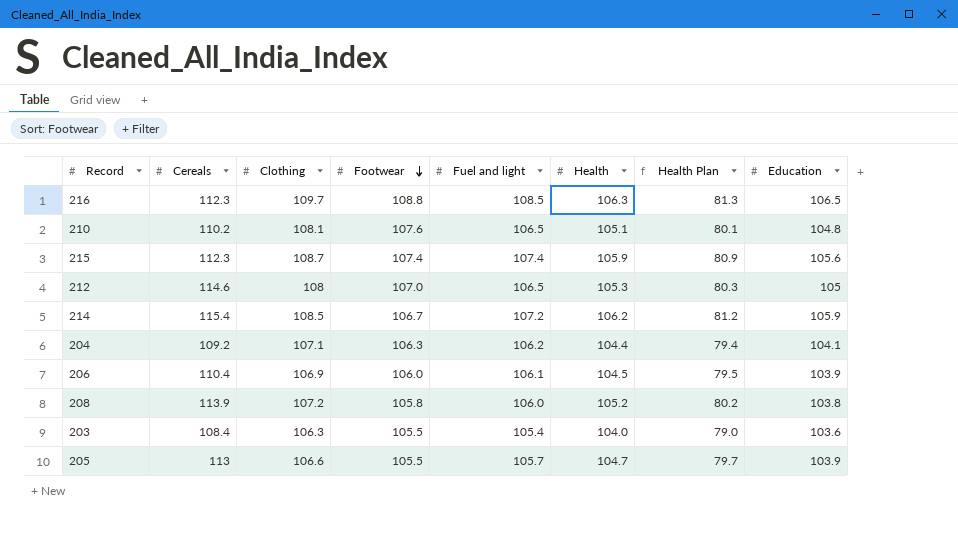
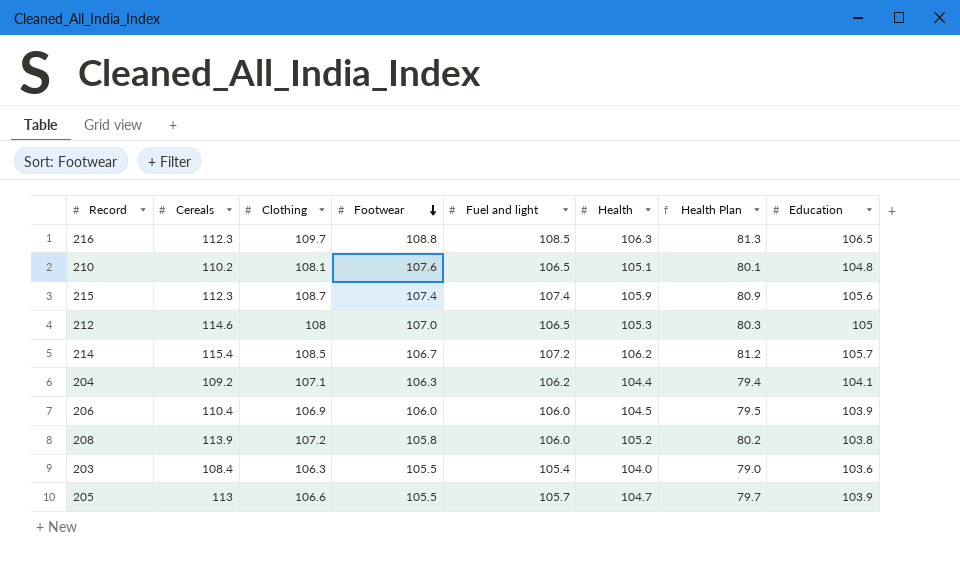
214 | Education: 105.9 -> 105.7
206 | Fuel and light: 106.1 -> 106.0

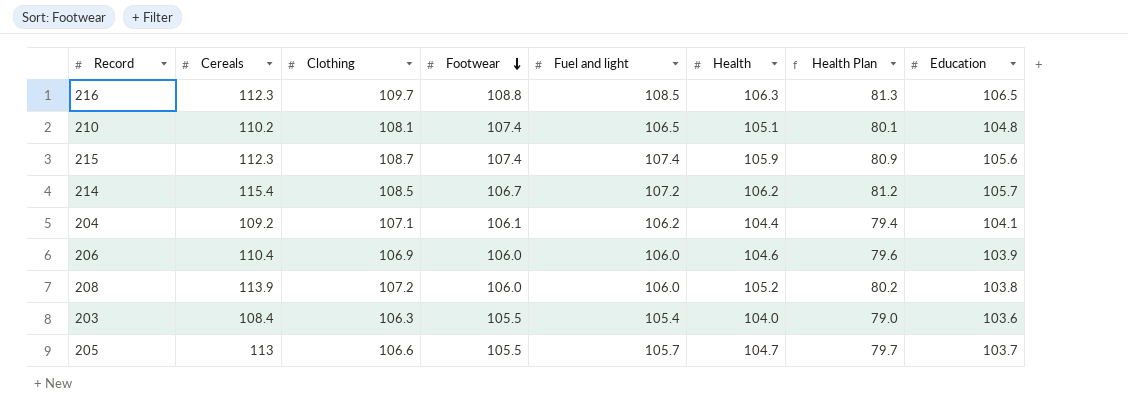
row 212: 114.6 | 108 | 107.0 | 106.5 | 105.3 | 80.3 | 105 -> none
210 | Footwear: 107.6 -> 107.4
204 | Footwear: 106.3 -> 106.1
206 | Health: 104.5 -> 104.6
206 | Health Plan: 79.5 -> 79.6
208 | Footwear: 105.8 -> 106.0
205 | Education: 103.9 -> 103.7

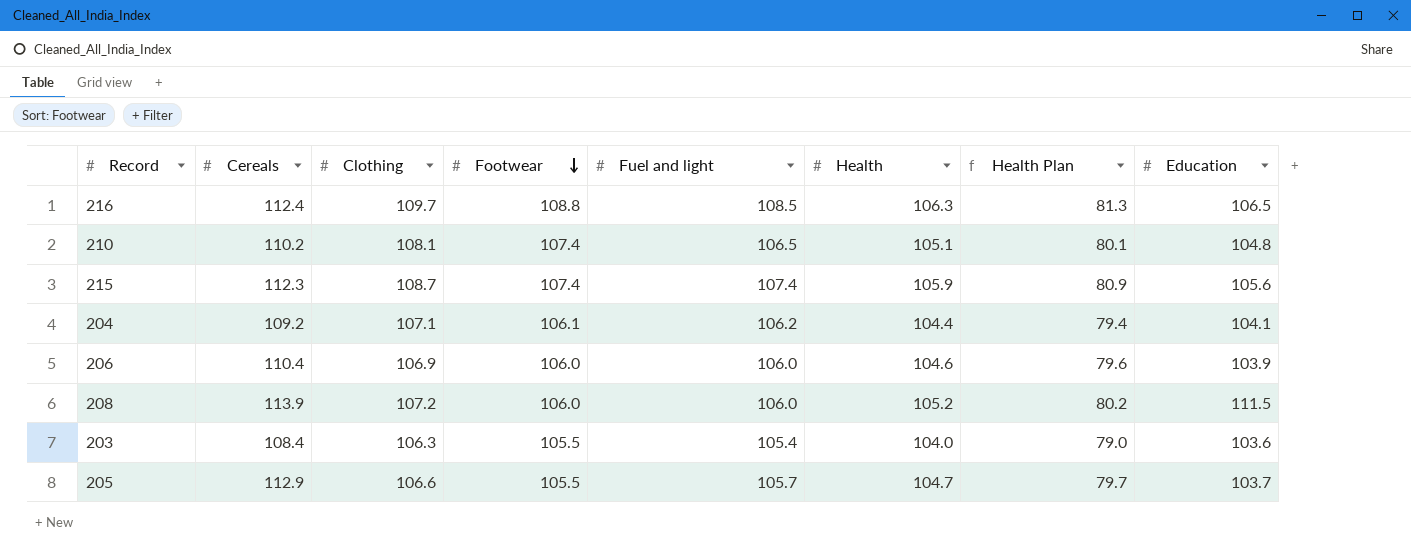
row 214: 115.4 | 108.5 | 106.7 | 107.2 | 106.2 | 81.2 | 105.7 -> none
216 | Cereals: 112.3 -> 112.4
208 | Education: 103.8 -> 111.5
205 | Cereals: 113 -> 112.9

